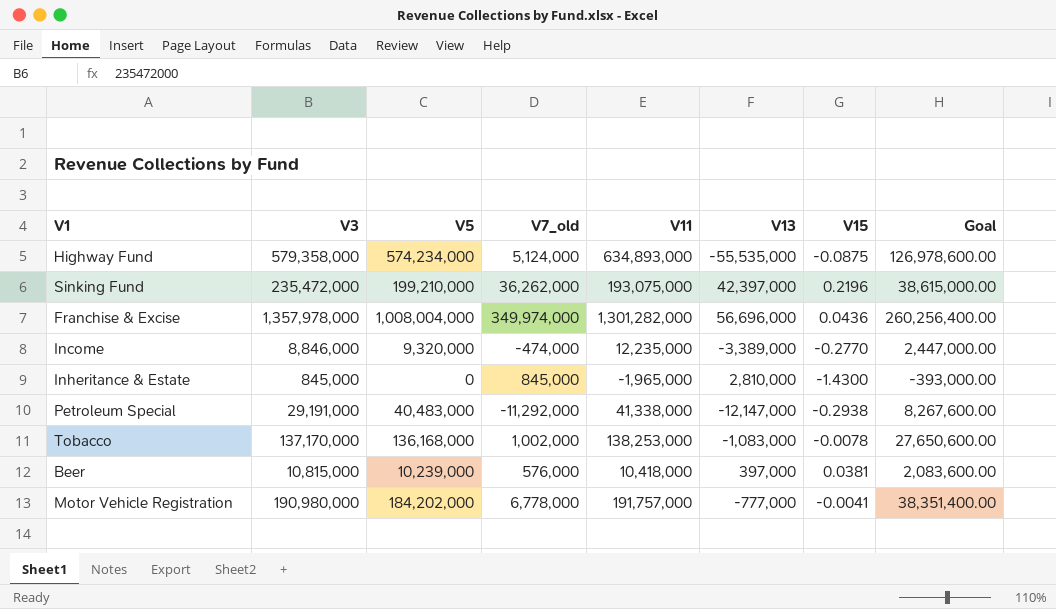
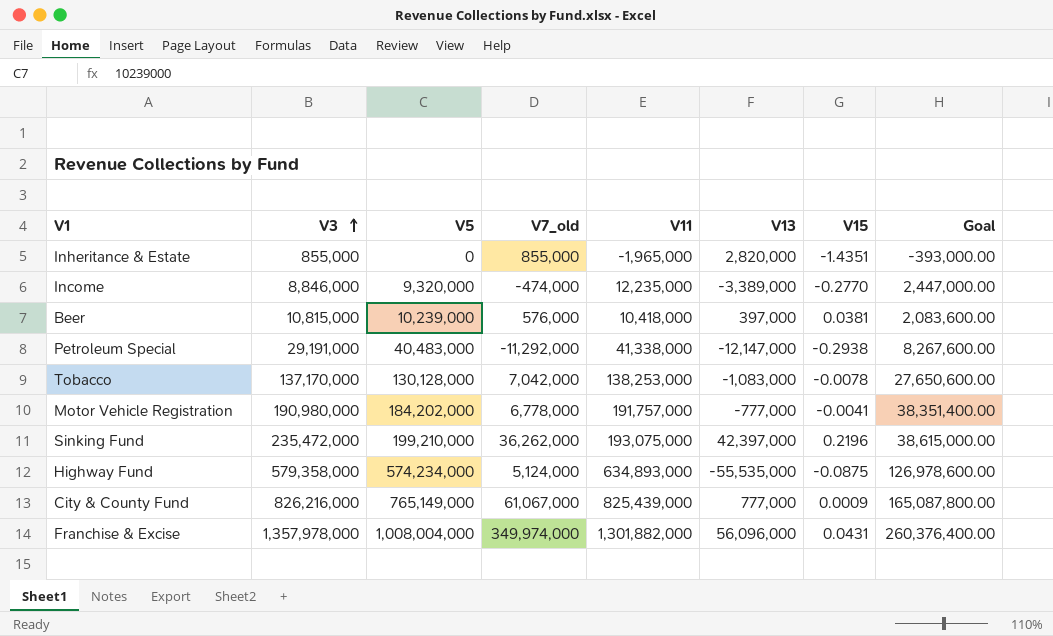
row order: none -> V3 ascending
Inheritance & Estate | V3: 845,000 -> 855,000
Inheritance & Estate | V7_old: 845,000 -> 855,000
Inheritance & Estate | V13: 2,810,000 -> 2,820,000
Inheritance & Estate | V15: -1.4300 -> -1.4351
Tobacco | V5: 136,168,000 -> 130,128,000
Tobacco | V7_old: 1,002,000 -> 7,042,000
row City & County Fund: none -> 826,216,000 | 765,149,000 | 61,067,000 | 825,439,000 | 777,000 | 0.0009 | 165,087,800.00
Franchise & Excise | V11: 1,301,282,000 -> 1,301,882,000
Franchise & Excise | V13: 56,696,000 -> 56,096,000
Franchise & Excise | V15: 0.0436 -> 0.0431
Franchise & Excise | Goal: 260,256,400.00 -> 260,376,400.00

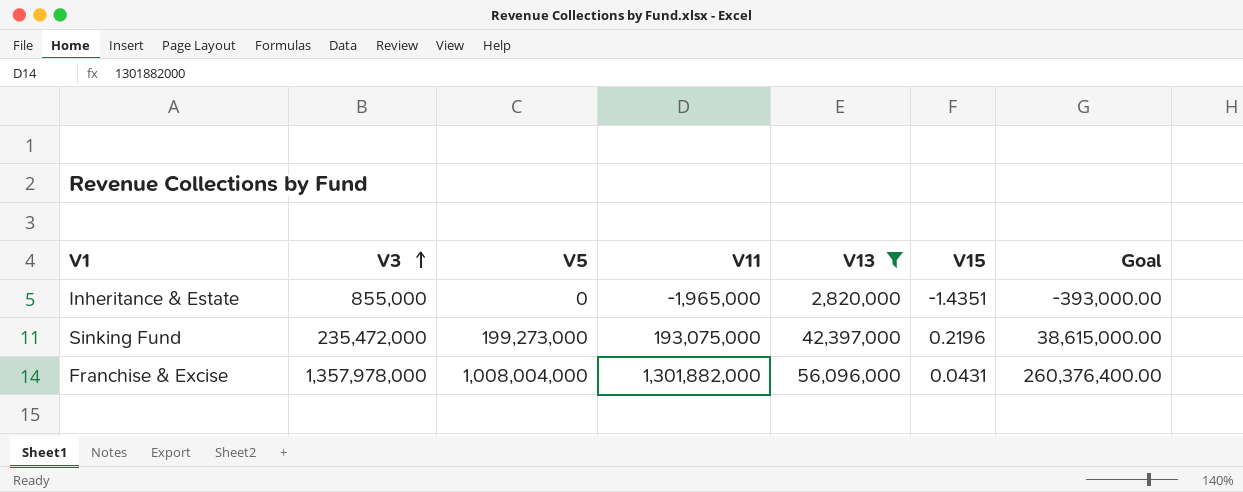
filter: none -> V13 >= 2,820,000
column V7_old | formula: [V3] - [V5] -> none
Sinking Fund | V5: 199,210,000 -> 199,273,000

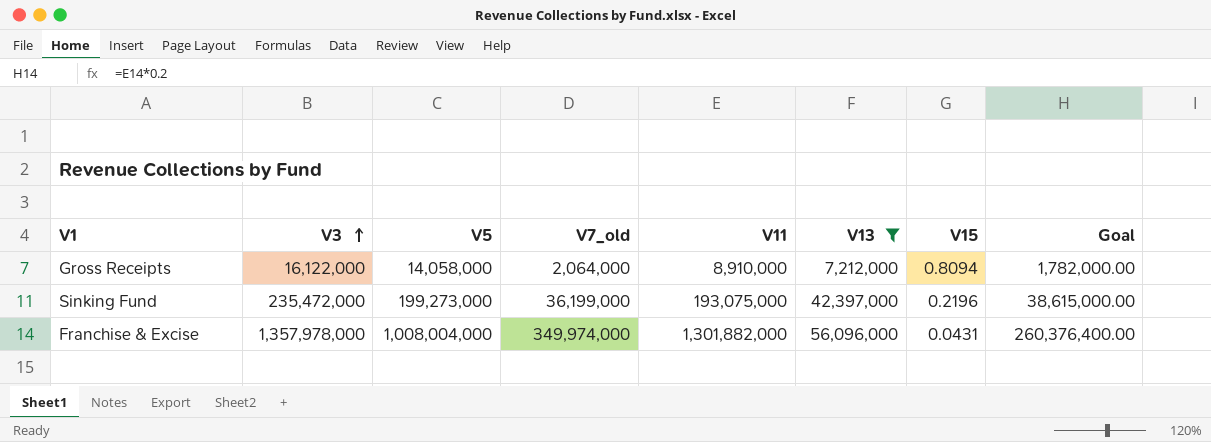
column V7_old | formula: none -> [V3] - [V5]
row Inheritance & Estate: 855,000 | 0 | -1,965,000 | 2,820,000 | -1.4351 | -393,000.00 -> none
row Gross Receipts: none -> 16,122,000 | 14,058,000 | 2,064,000 | 8,910,000 | 7,212,000 | 0.8094 | 1,782,000.00

